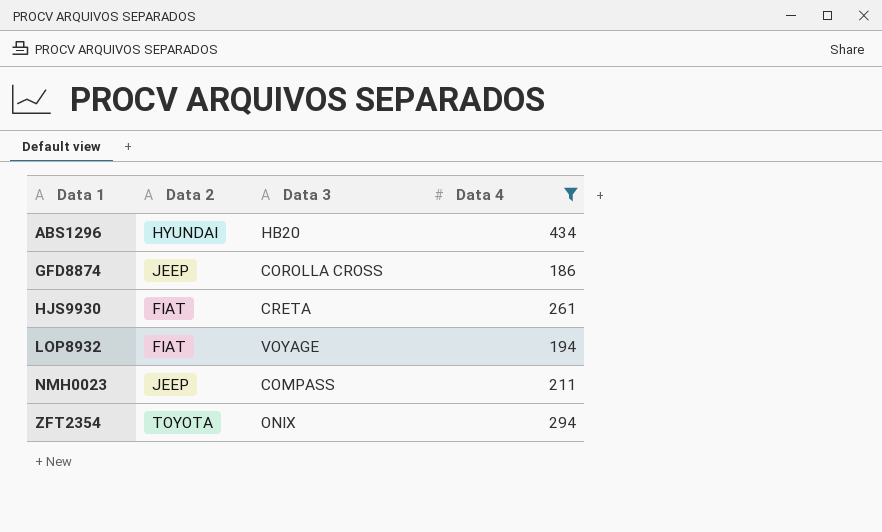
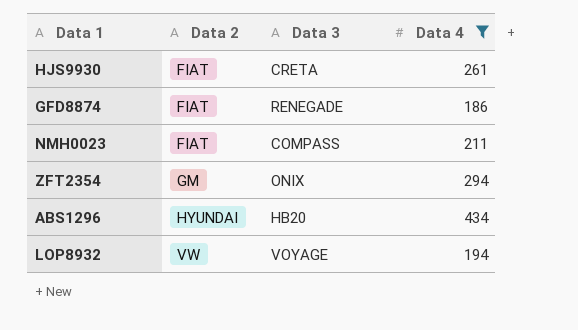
row order: Data 1 ascending -> Data 2 ascending
GFD8874 | Data 2: JEEP -> FIAT
GFD8874 | Data 3: COROLLA CROSS -> RENEGADE
NMH0023 | Data 2: JEEP -> FIAT
ZFT2354 | Data 2: TOYOTA -> GM
LOP8932 | Data 2: FIAT -> VW

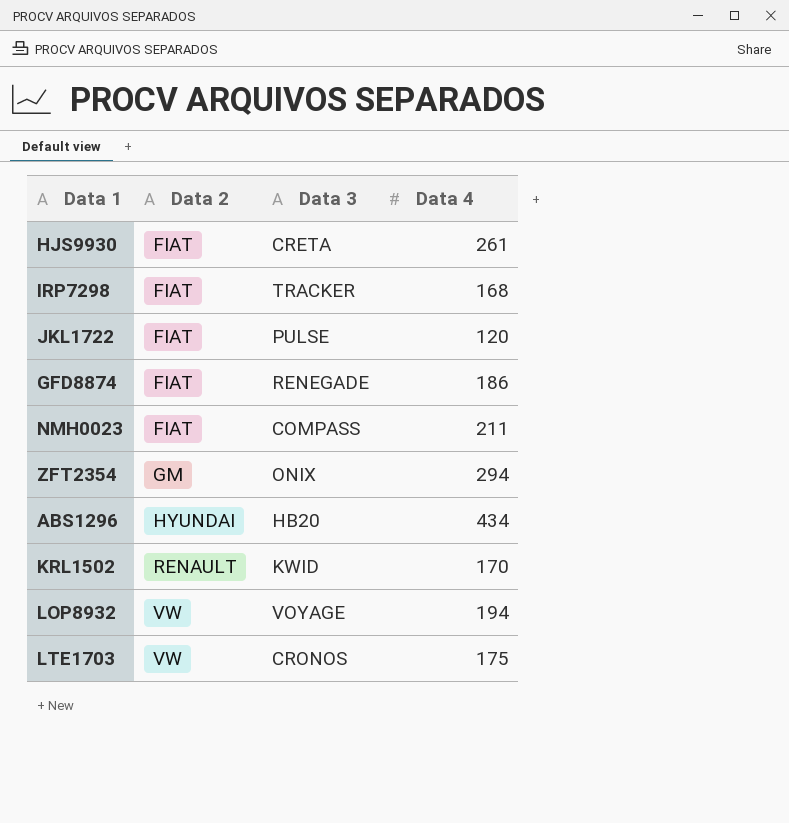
filter: Data 4 >= 186 -> none

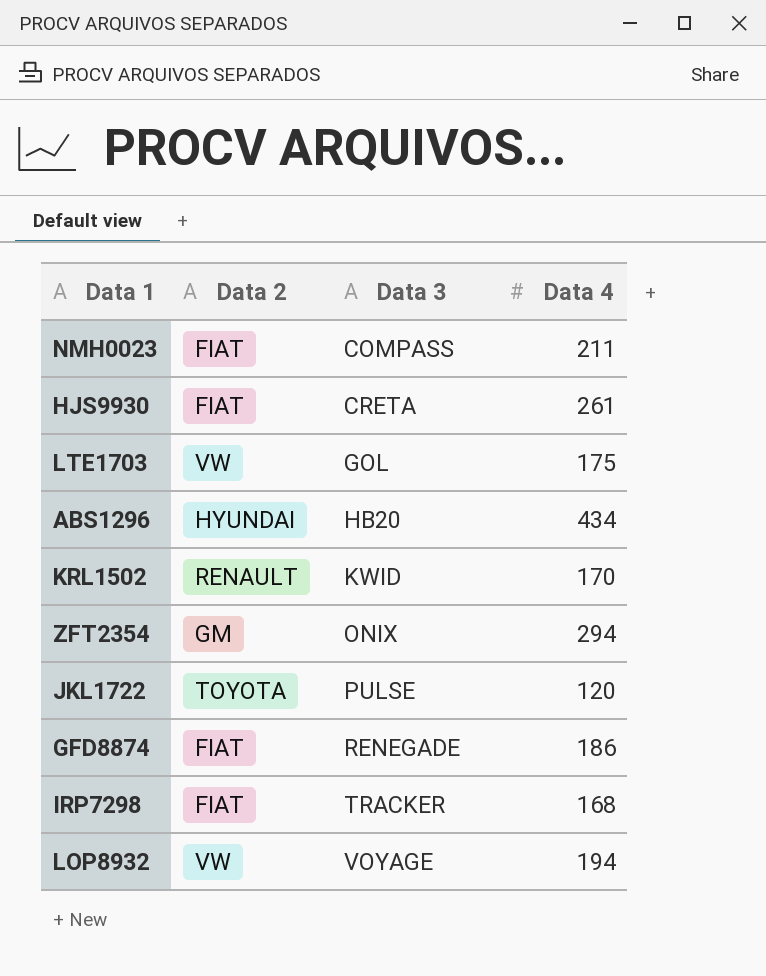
row order: Data 2 ascending -> Data 3 ascending
LTE1703 | Data 3: CRONOS -> GOL
JKL1722 | Data 2: FIAT -> TOYOTA

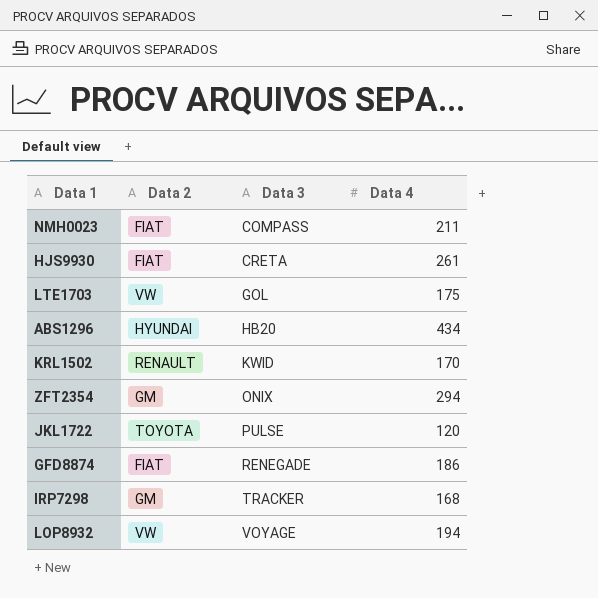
IRP7298 | Data 2: FIAT -> GM

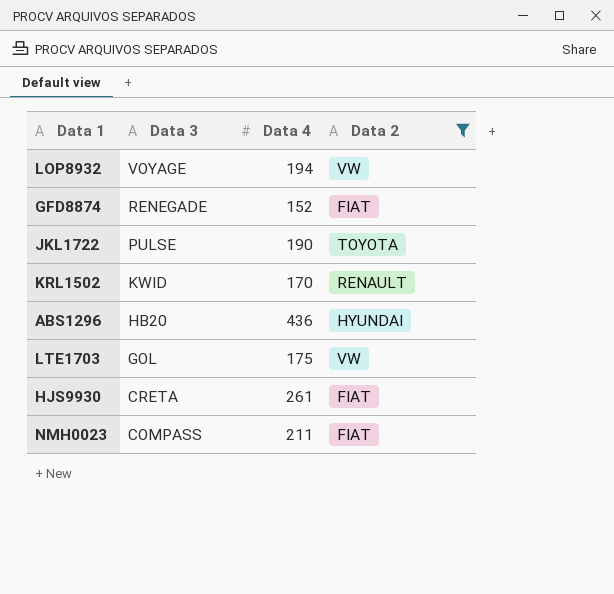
filter: none -> Data 2 != GM
row order: Data 3 ascending -> Data 3 descending
column Data 2 | position: 2 -> 4
GFD8874 | Data 4: 186 -> 152
JKL1722 | Data 4: 120 -> 190
ABS1296 | Data 4: 434 -> 436

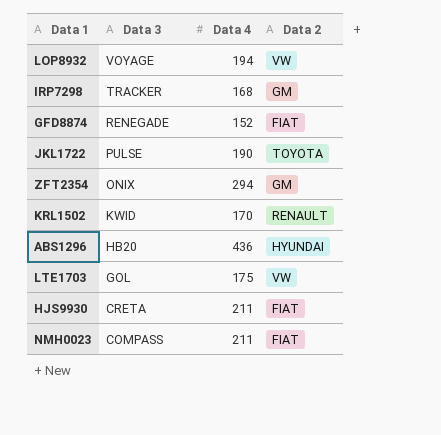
filter: Data 2 != GM -> none
HJS9930 | Data 4: 261 -> 211

